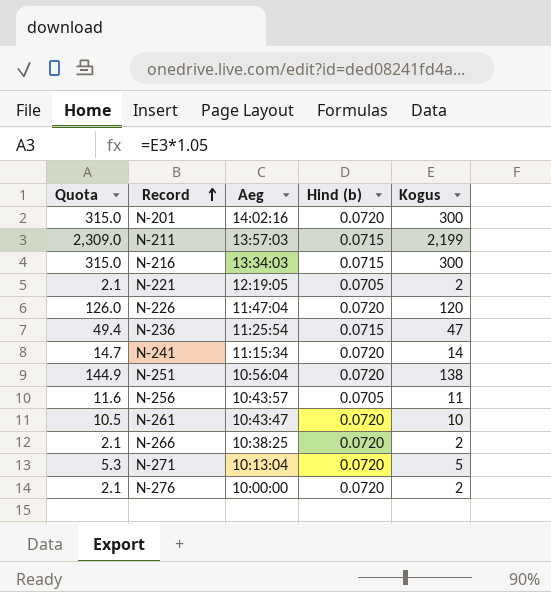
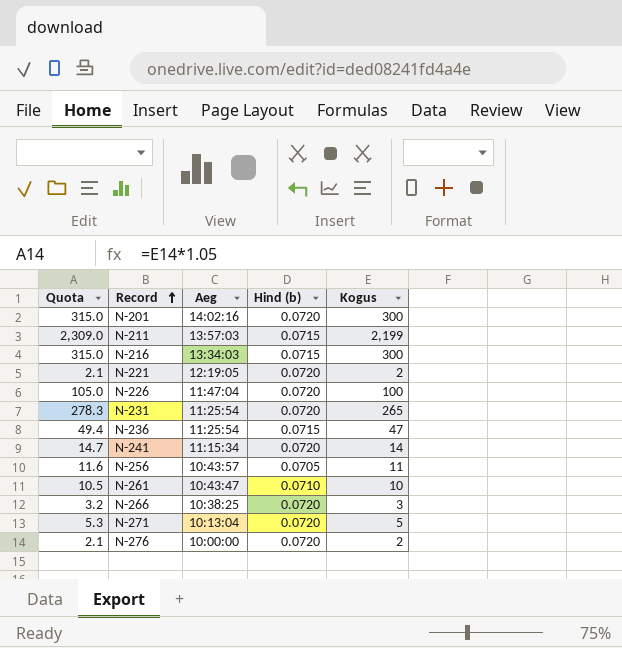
row N-251: 144.9 | 10:56:04 | 0.0720 | 138 -> none
N-221 | Hind (b): 0.0705 -> 0.0720
N-226 | Quota: 126.0 -> 105.0
N-226 | Kogus: 120 -> 100
row N-231: none -> 278.3 | 11:25:54 | 0.0720 | 265
N-261 | Hind (b): 0.0720 -> 0.0710
N-266 | Quota: 2.1 -> 3.2
N-266 | Kogus: 2 -> 3

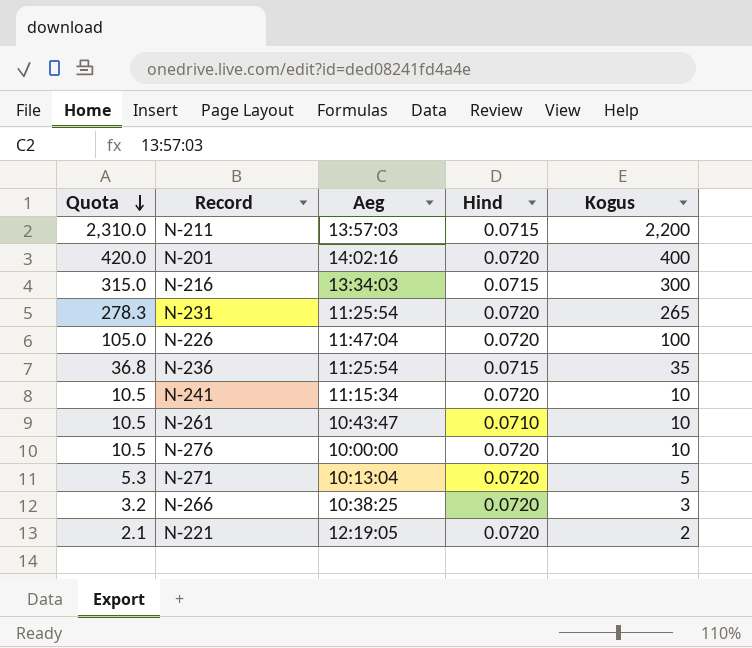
row order: Record ascending -> Quota descending
column name: Hind (b) -> Hind
row N-256: 11.6 | 10:43:57 | 0.0705 | 11 -> none
N-211 | Quota: 2,309.0 -> 2,310.0
N-211 | Kogus: 2,199 -> 2,200
N-201 | Quota: 315.0 -> 420.0
N-201 | Kogus: 300 -> 400
N-236 | Quota: 49.4 -> 36.8
N-236 | Kogus: 47 -> 35
N-241 | Quota: 14.7 -> 10.5
N-241 | Kogus: 14 -> 10
N-276 | Quota: 2.1 -> 10.5
N-276 | Kogus: 2 -> 10

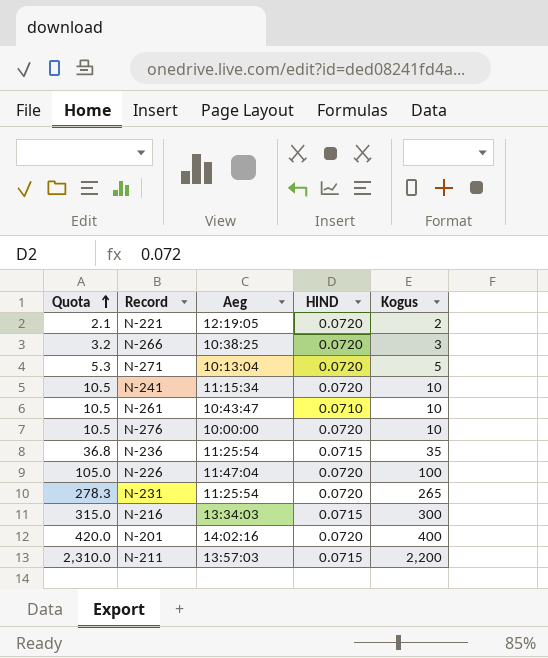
row order: Quota descending -> Quota ascending
column name: Hind -> HIND

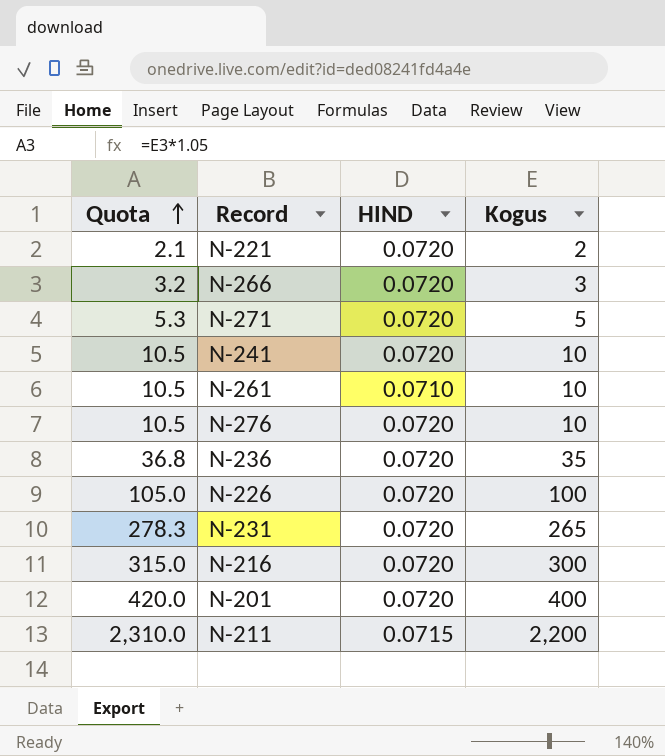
column Aeg | position: 3 -> none
N-236 | HIND: 0.0715 -> 0.0720
N-216 | HIND: 0.0715 -> 0.0720

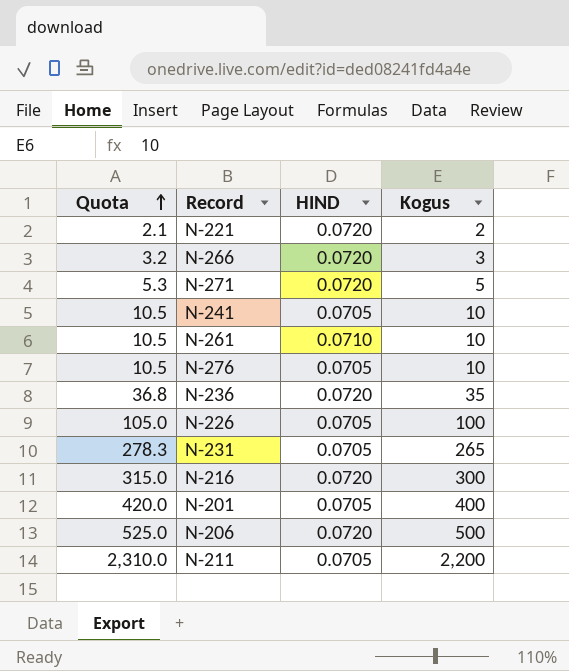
N-241 | HIND: 0.0720 -> 0.0705
N-276 | HIND: 0.0720 -> 0.0705
N-226 | HIND: 0.0720 -> 0.0705
N-231 | HIND: 0.0720 -> 0.0705
N-201 | HIND: 0.0720 -> 0.0705
row N-206: none -> 525.0 | 0.0720 | 500
N-211 | HIND: 0.0715 -> 0.0705

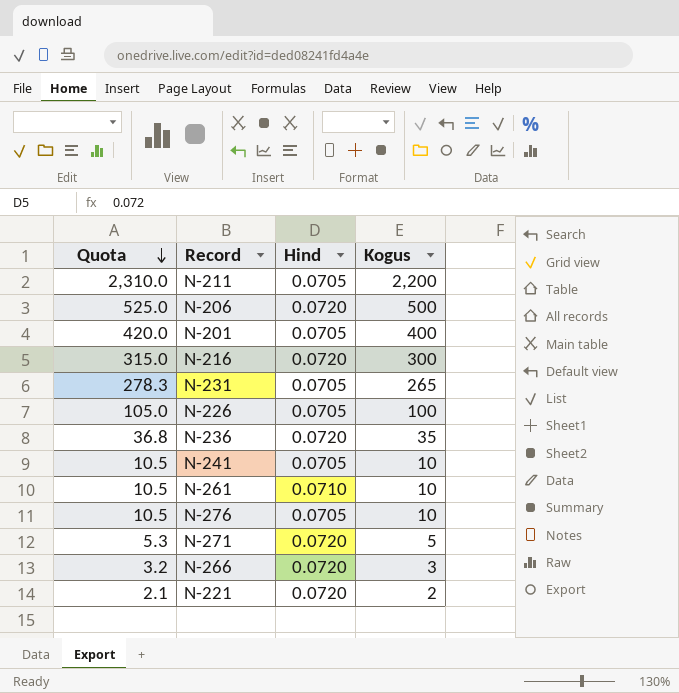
row order: Quota ascending -> Quota descending
column name: HIND -> Hind

